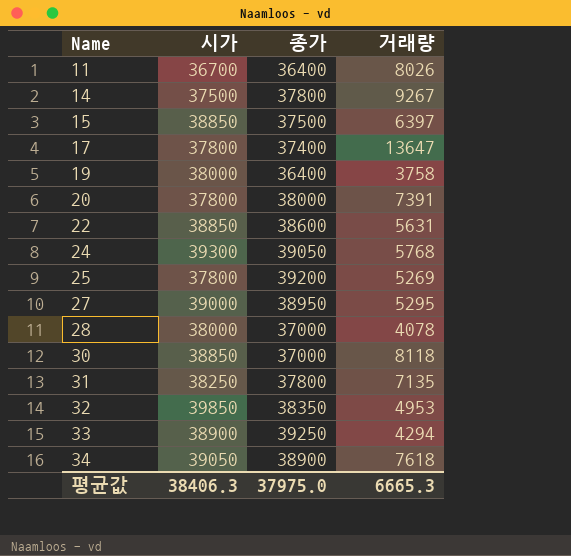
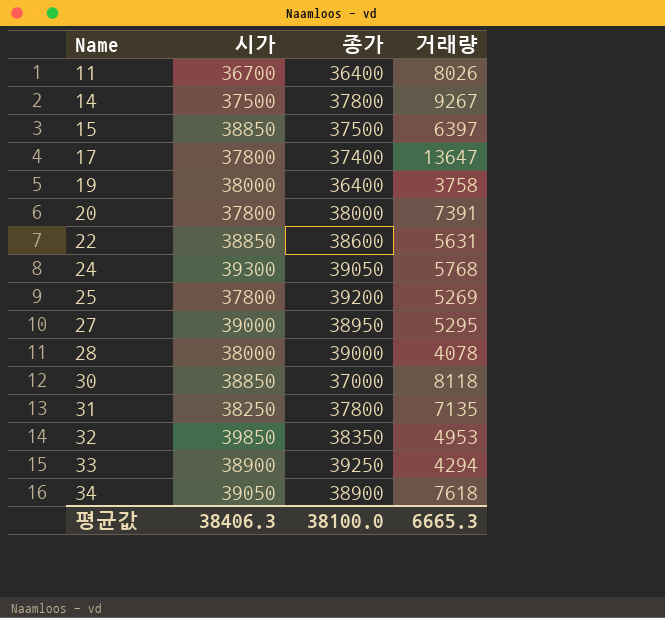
28 | 종가: 37000 -> 39000
평균값 | 종가: 37975.0 -> 38100.0

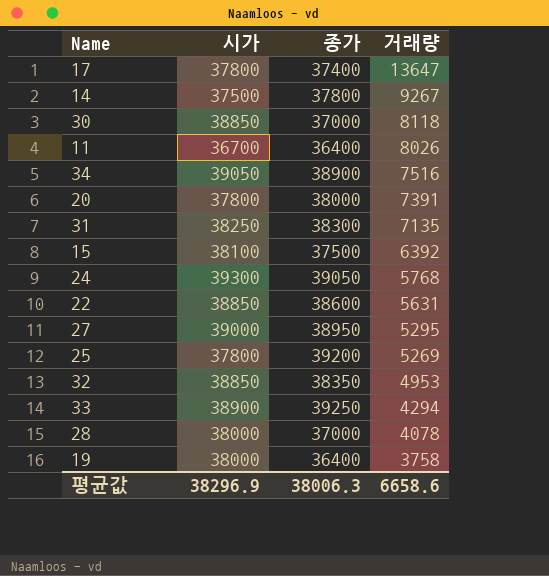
row order: Name ascending -> 거래량 descending
34 | 거래량: 7618 -> 7516
31 | 종가: 37800 -> 38300
15 | 시가: 38850 -> 38100
15 | 거래량: 6397 -> 6392
32 | 시가: 39850 -> 38850
28 | 종가: 39000 -> 37000
평균값 | 시가: 38406.3 -> 38296.9
평균값 | 종가: 38100.0 -> 38006.3
평균값 | 거래량: 6665.3 -> 6658.6

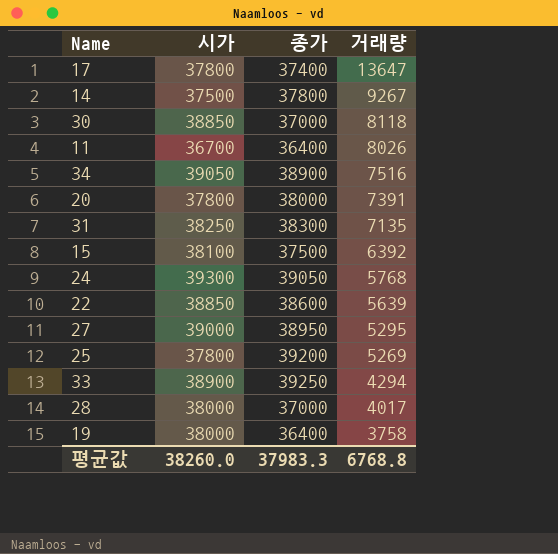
row 32: 38850 | 38350 | 4953 -> none
22 | 거래량: 5631 -> 5639
28 | 거래량: 4078 -> 4017
평균값 | 시가: 38296.9 -> 38260.0
평균값 | 종가: 38006.3 -> 37983.3
평균값 | 거래량: 6658.6 -> 6768.8

